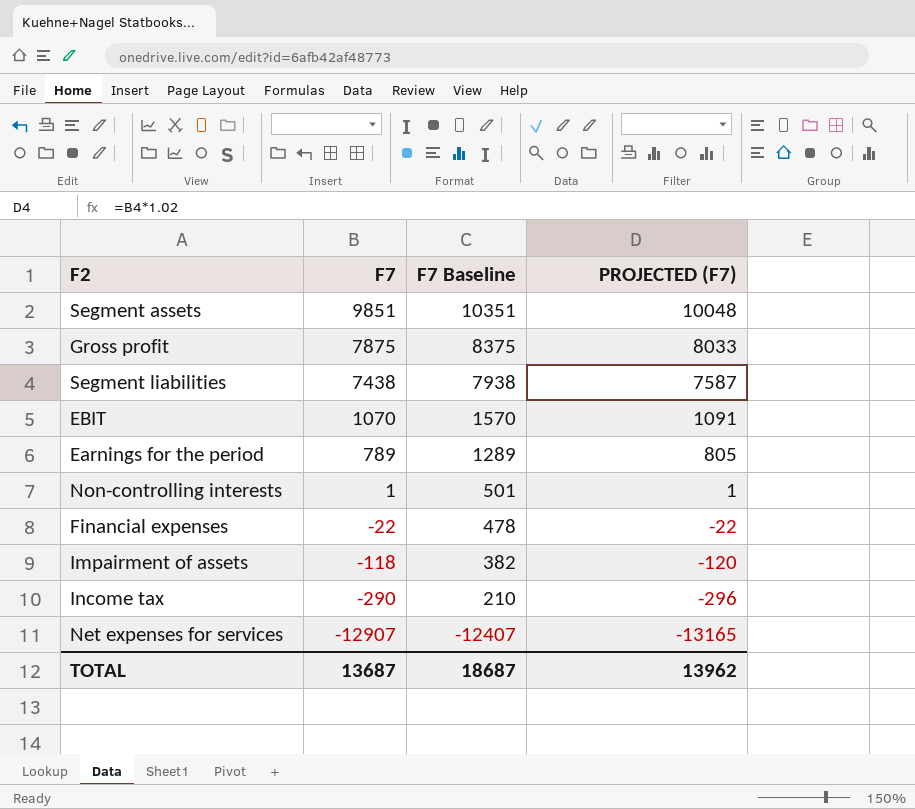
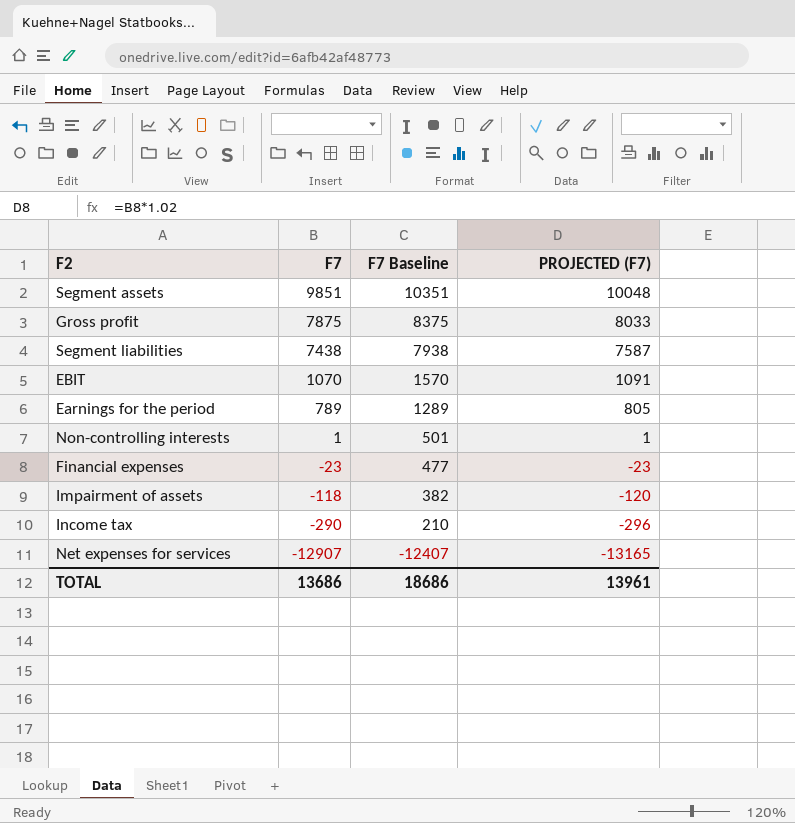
Financial expenses | F7: -22 -> -23
Financial expenses | F7 Baseline: 478 -> 477
Financial expenses | PROJECTED (F7): -22 -> -23
TOTAL | F7: 13687 -> 13686
TOTAL | F7 Baseline: 18687 -> 18686
TOTAL | PROJECTED (F7): 13962 -> 13961

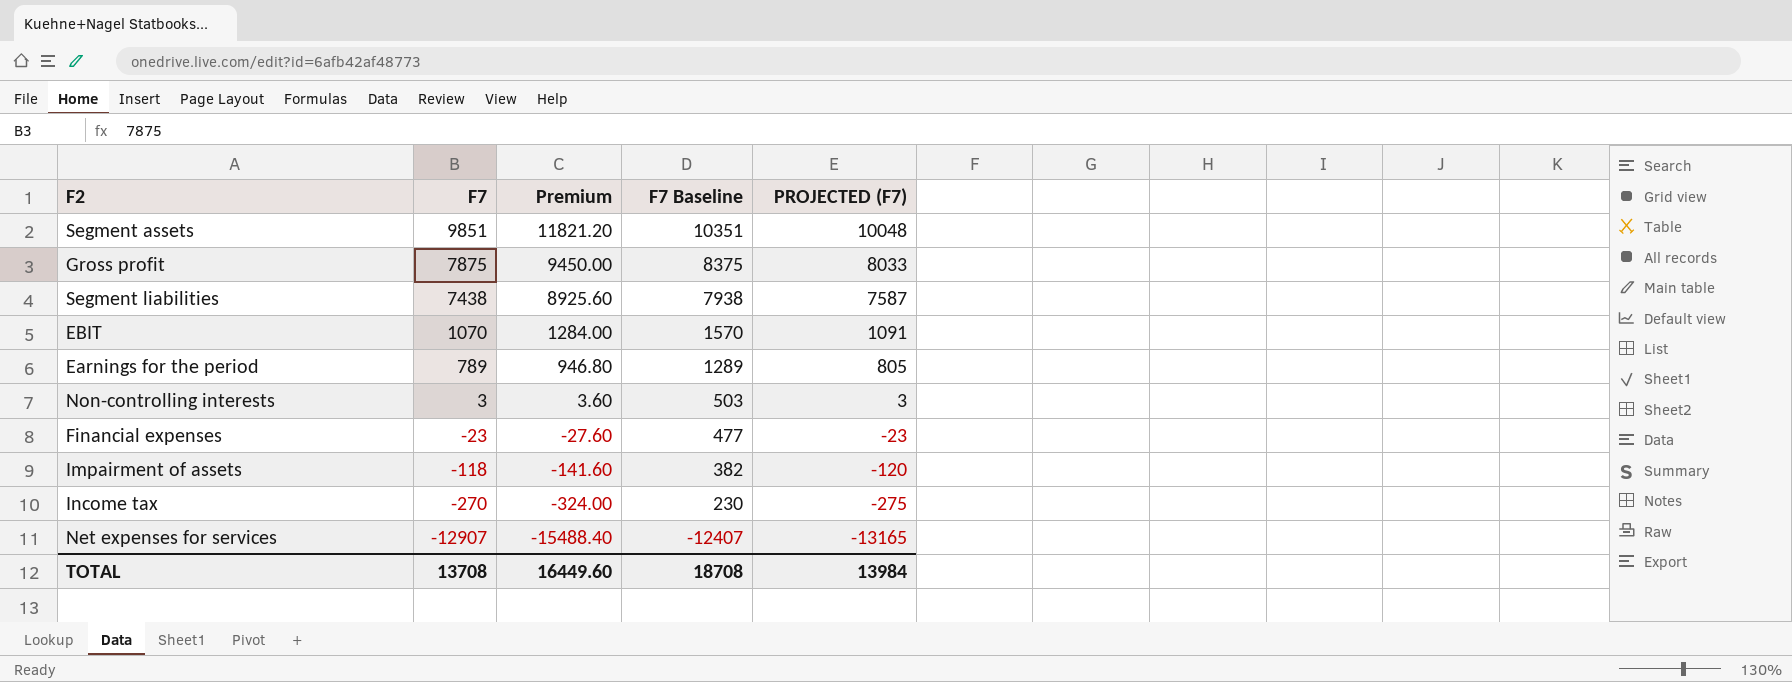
column Premium | formula: none -> [F7] * 1.2
Non-controlling interests | F7: 1 -> 3
Non-controlling interests | F7 Baseline: 501 -> 503
Non-controlling interests | PROJECTED (F7): 1 -> 3
Income tax | F7: -290 -> -270
Income tax | F7 Baseline: 210 -> 230
Income tax | PROJECTED (F7): -296 -> -275
TOTAL | F7: 13686 -> 13708
TOTAL | F7 Baseline: 18686 -> 18708
TOTAL | PROJECTED (F7): 13961 -> 13984

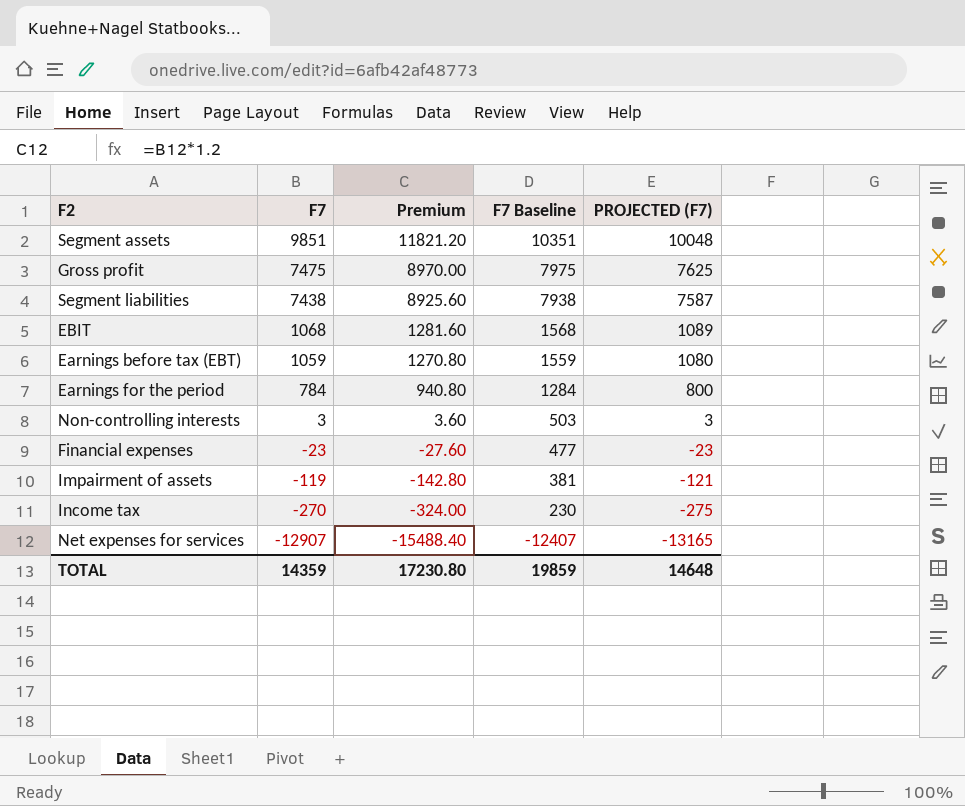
Gross profit | F7: 7875 -> 7475
Gross profit | Premium: 9450.00 -> 8970.00
Gross profit | F7 Baseline: 8375 -> 7975
Gross profit | PROJECTED (F7): 8033 -> 7625
EBIT | F7: 1070 -> 1068
EBIT | Premium: 1284.00 -> 1281.60
EBIT | F7 Baseline: 1570 -> 1568
EBIT | PROJECTED (F7): 1091 -> 1089
row Earnings before tax (EBT): none -> 1059 | 1270.80 | 1559 | 1080
Earnings for the period | F7: 789 -> 784
Earnings for the period | Premium: 946.80 -> 940.80
Earnings for the period | F7 Baseline: 1289 -> 1284
Earnings for the period | PROJECTED (F7): 805 -> 800
Impairment of assets | F7: -118 -> -119
Impairment of assets | Premium: -141.60 -> -142.80
Impairment of assets | F7 Baseline: 382 -> 381
Impairment of assets | PROJECTED (F7): -120 -> -121
TOTAL | F7: 13708 -> 14359
TOTAL | Premium: 16449.60 -> 17230.80
TOTAL | F7 Baseline: 18708 -> 19859
TOTAL | PROJECTED (F7): 13984 -> 14648

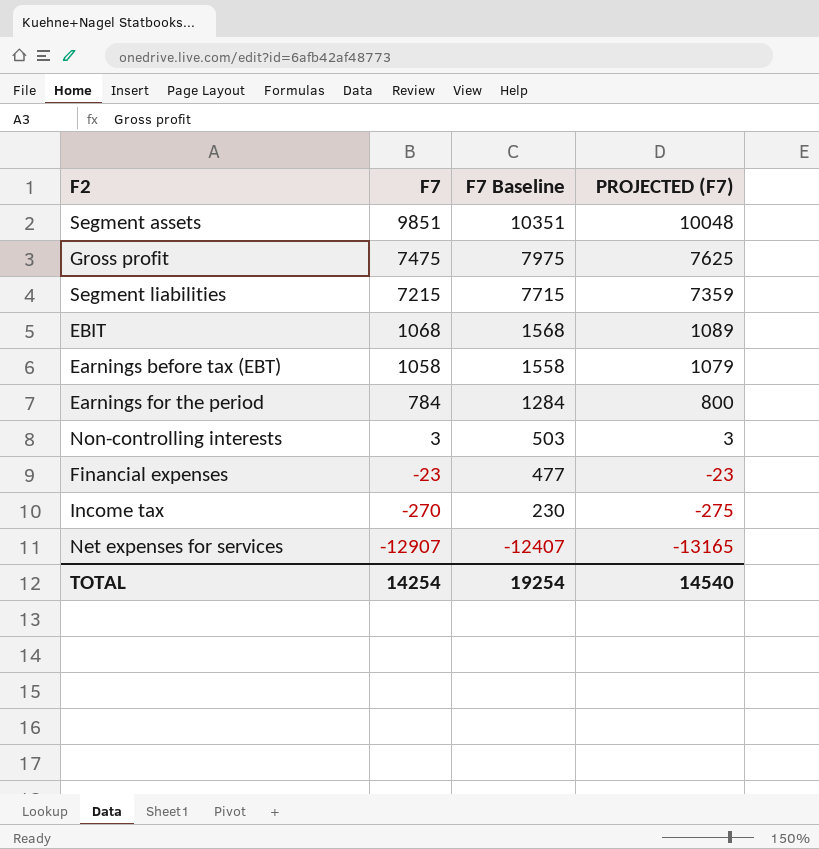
column Premium | formula: [F7] * 1.2 -> none
row Impairment of assets: -119 | -142.80 | 381 | -121 -> none
Segment liabilities | F7: 7438 -> 7215
Segment liabilities | F7 Baseline: 7938 -> 7715
Segment liabilities | PROJECTED (F7): 7587 -> 7359
Earnings before tax (EBT) | F7: 1059 -> 1058
Earnings before tax (EBT) | F7 Baseline: 1559 -> 1558
Earnings before tax (EBT) | PROJECTED (F7): 1080 -> 1079
TOTAL | F7: 14359 -> 14254
TOTAL | F7 Baseline: 19859 -> 19254
TOTAL | PROJECTED (F7): 14648 -> 14540

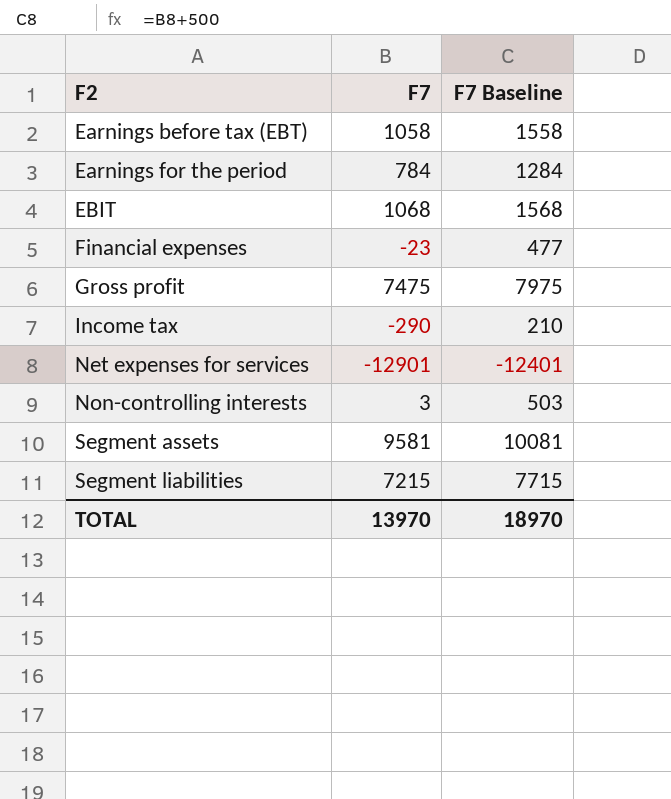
row order: F7 descending -> F2 ascending
column PROJECTED (F7) | formula: [F7] * 1.02 -> none
Income tax | F7: -270 -> -290
Income tax | F7 Baseline: 230 -> 210
Net expenses for services | F7: -12907 -> -12901
Net expenses for services | F7 Baseline: -12407 -> -12401
Segment assets | F7: 9851 -> 9581
Segment assets | F7 Baseline: 10351 -> 10081
TOTAL | F7: 14254 -> 13970
TOTAL | F7 Baseline: 19254 -> 18970

